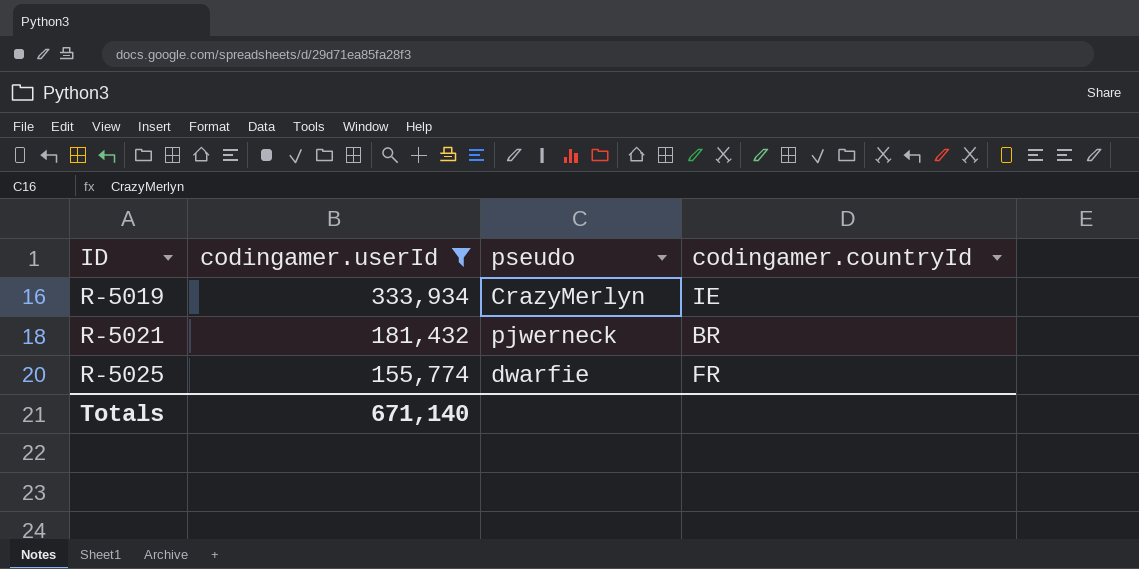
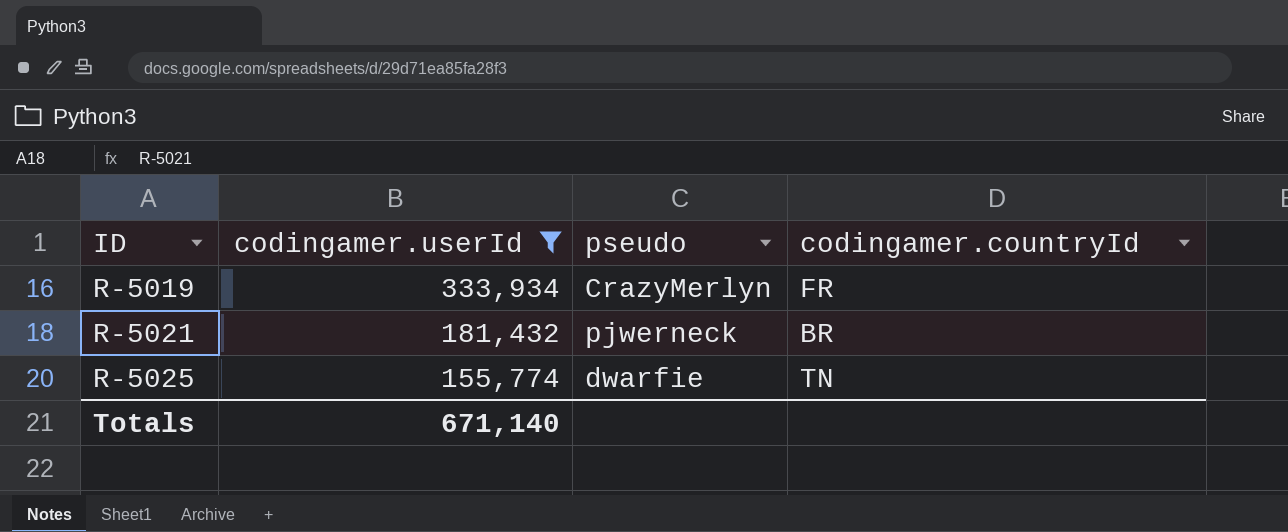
R-5019 | codingamer.countryId: IE -> FR
R-5025 | codingamer.countryId: FR -> TN

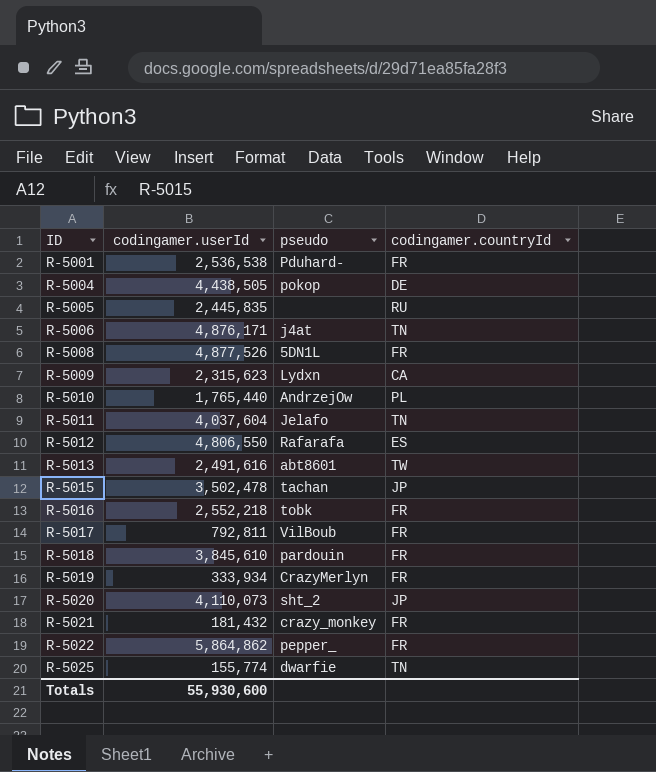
filter: codingamer.userId <= 333,934 -> none
R-5021 | pseudo: pjwerneck -> crazy_monkey
R-5021 | codingamer.countryId: BR -> FR
Totals | codingamer.userId: 671,140 -> 55,930,600

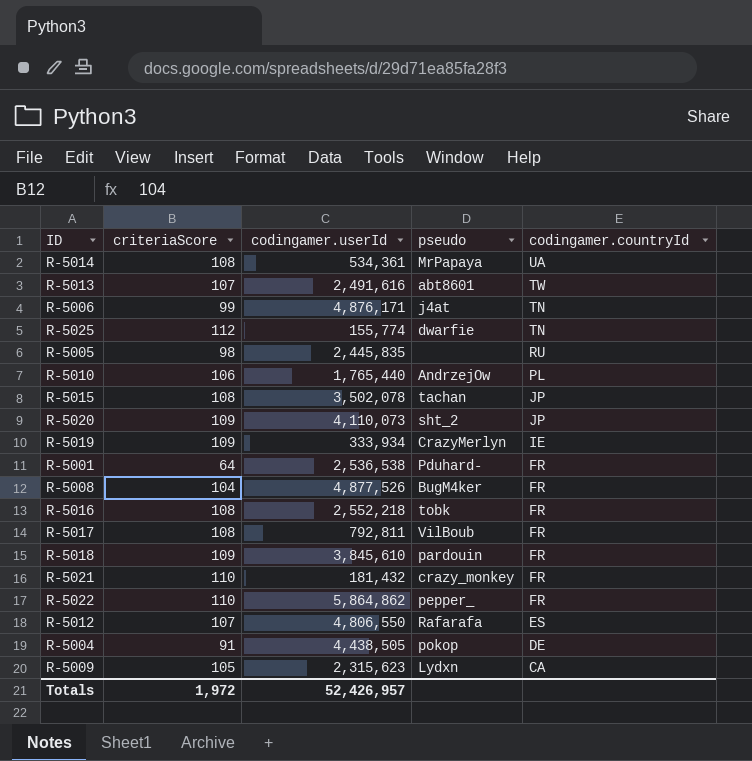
row order: ID ascending -> codingamer.countryId descending
column criteriaScore | position: none -> 2
row R-5011: 4,037,604 | Jelafo | TN -> none
row R-5014: none -> 108 | 534,361 | MrPapaya | UA
R-5015 | codingamer.userId: 3,502,478 -> 3,502,078
R-5019 | codingamer.countryId: FR -> IE
R-5008 | pseudo: 5DN1L -> BugM4ker
Totals | codingamer.userId: 55,930,600 -> 52,426,957

